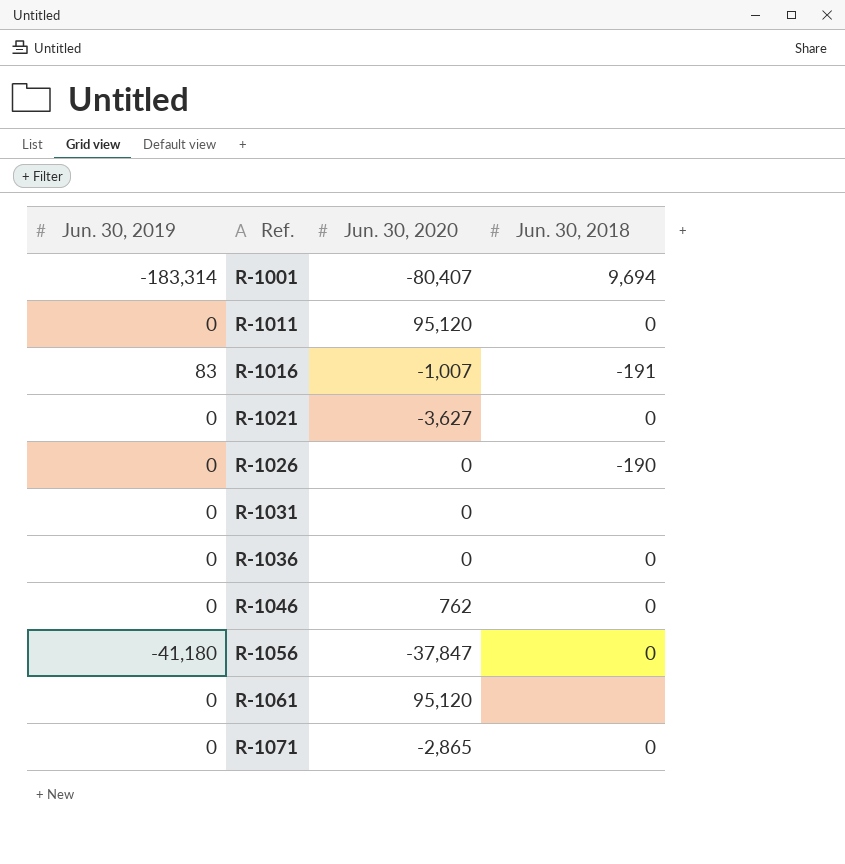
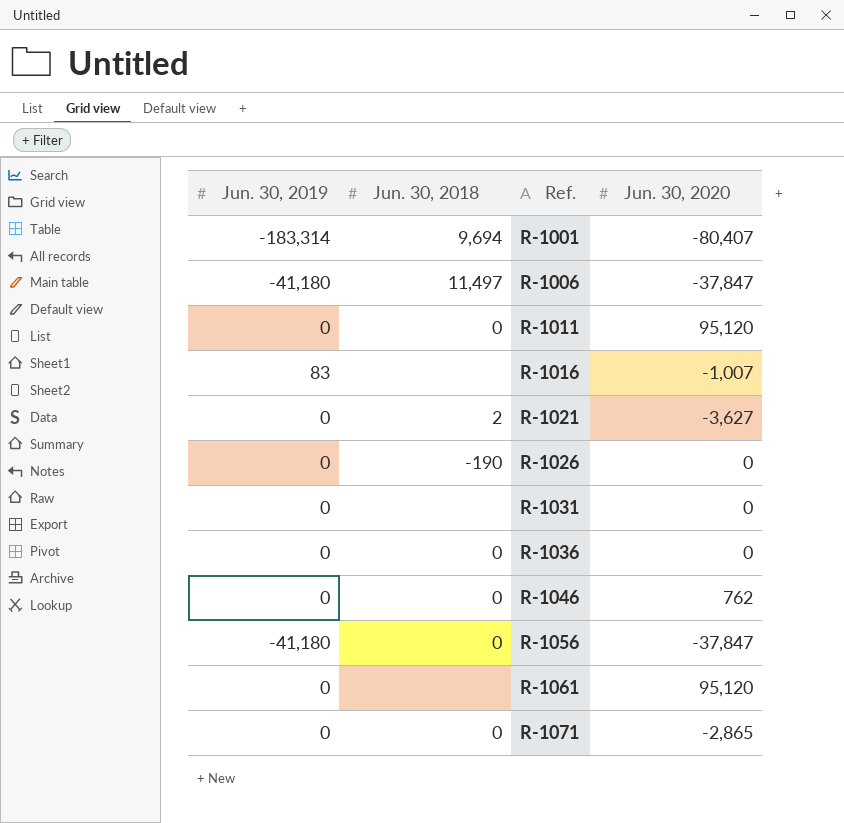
column Jun. 30, 2018 | position: 4 -> 2
row R-1006: none -> -41,180 | 11,497 | -37,847
R-1016 | Jun. 30, 2018: -191 -> none
R-1021 | Jun. 30, 2018: 0 -> 2

